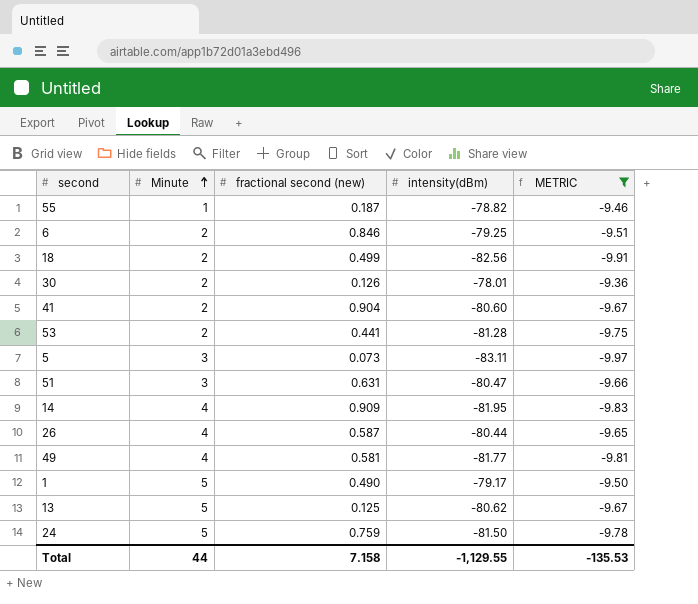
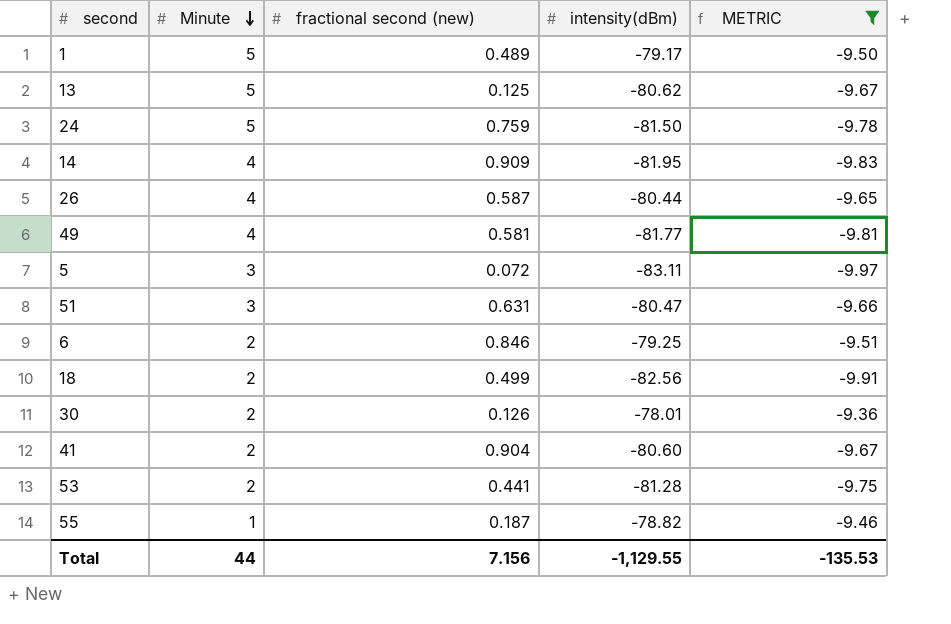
row order: Minute ascending -> Minute descending
1 | fractional second (new): 0.490 -> 0.489
5 | fractional second (new): 0.073 -> 0.072
Total | fractional second (new): 7.158 -> 7.156

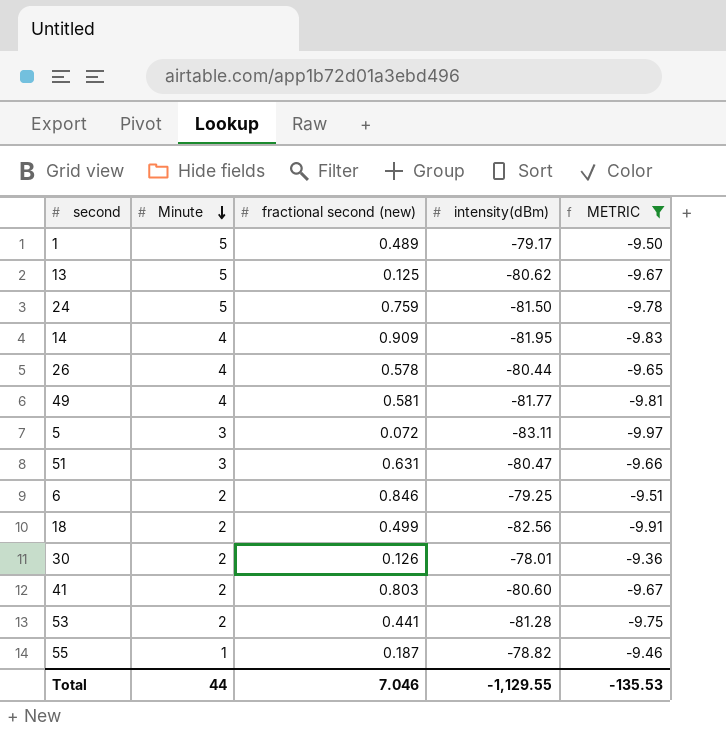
26 | fractional second (new): 0.587 -> 0.578
41 | fractional second (new): 0.904 -> 0.803
Total | fractional second (new): 7.156 -> 7.046

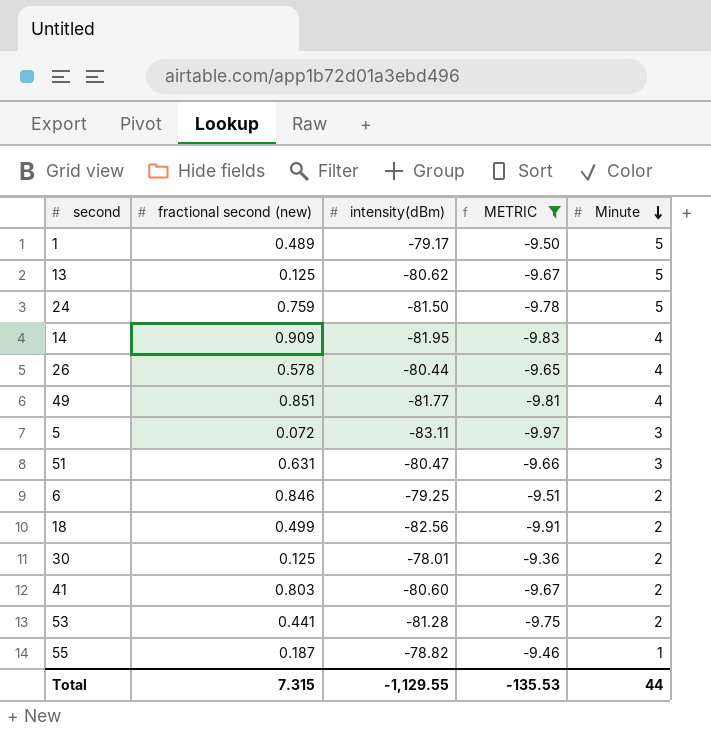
column Minute | position: 2 -> 5
49 | fractional second (new): 0.581 -> 0.851
30 | fractional second (new): 0.126 -> 0.125
Total | fractional second (new): 7.046 -> 7.315

